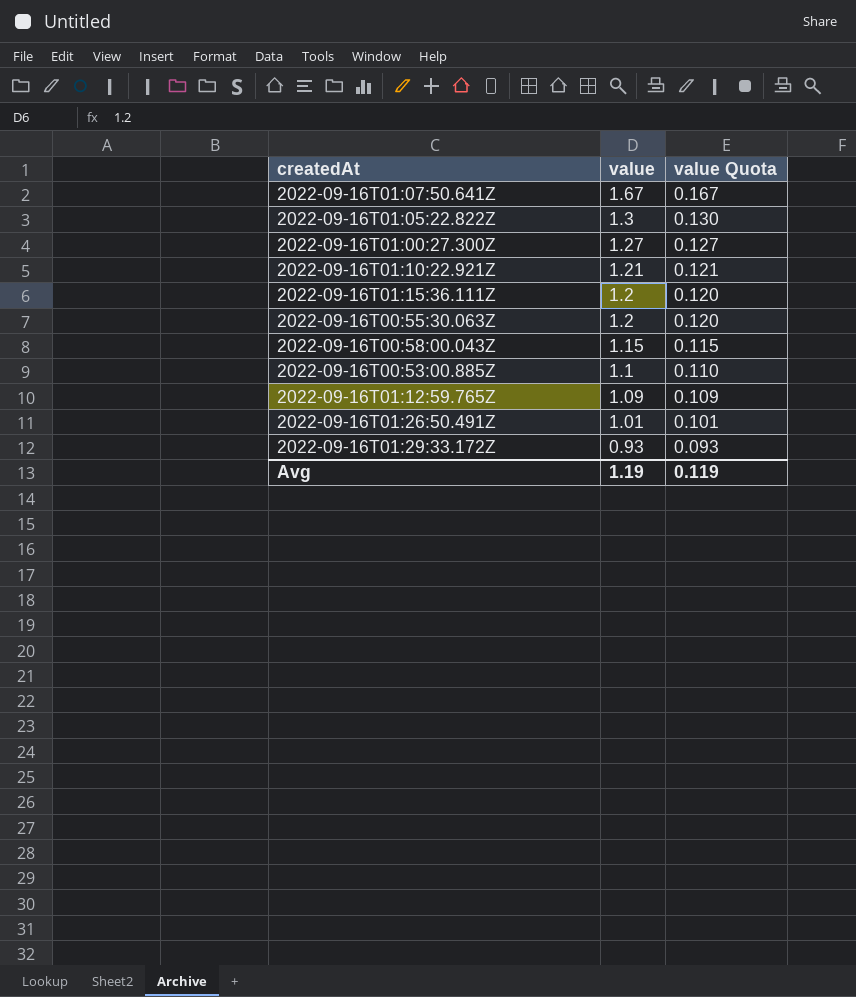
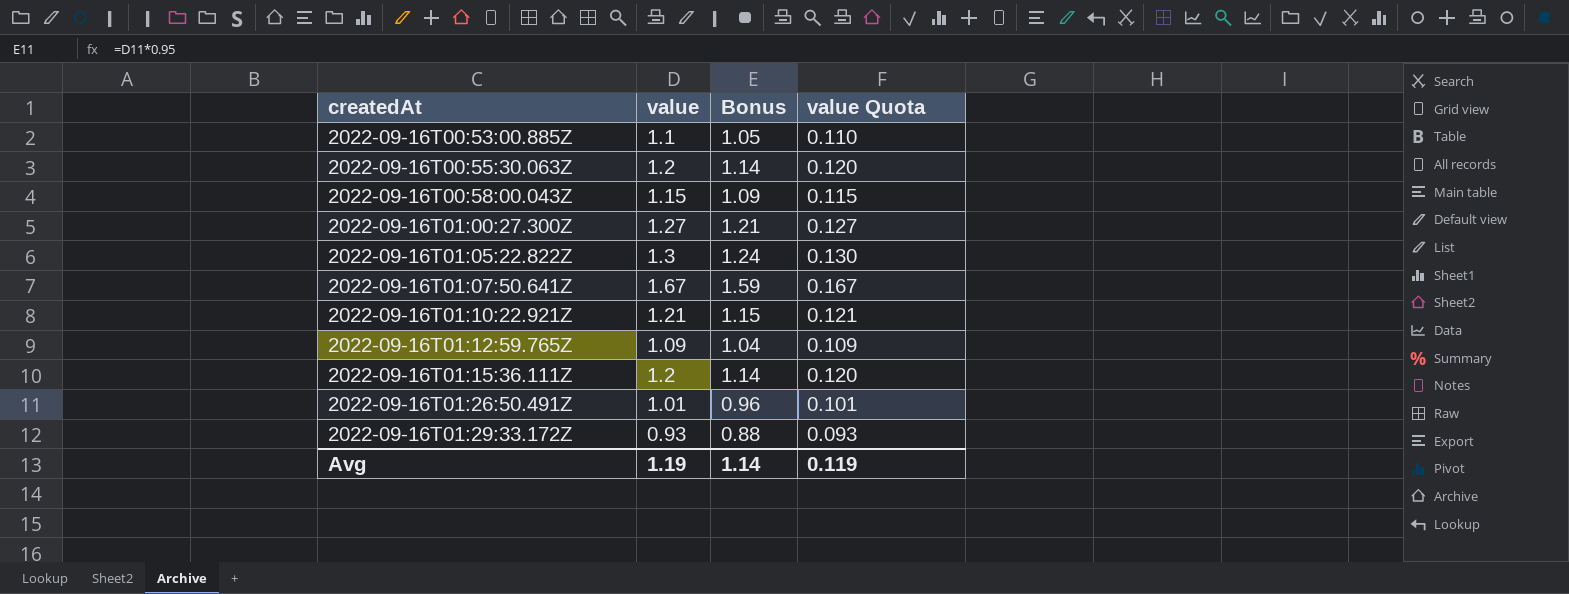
row order: value descending -> createdAt ascending
column Bonus | formula: none -> [value] * 0.95

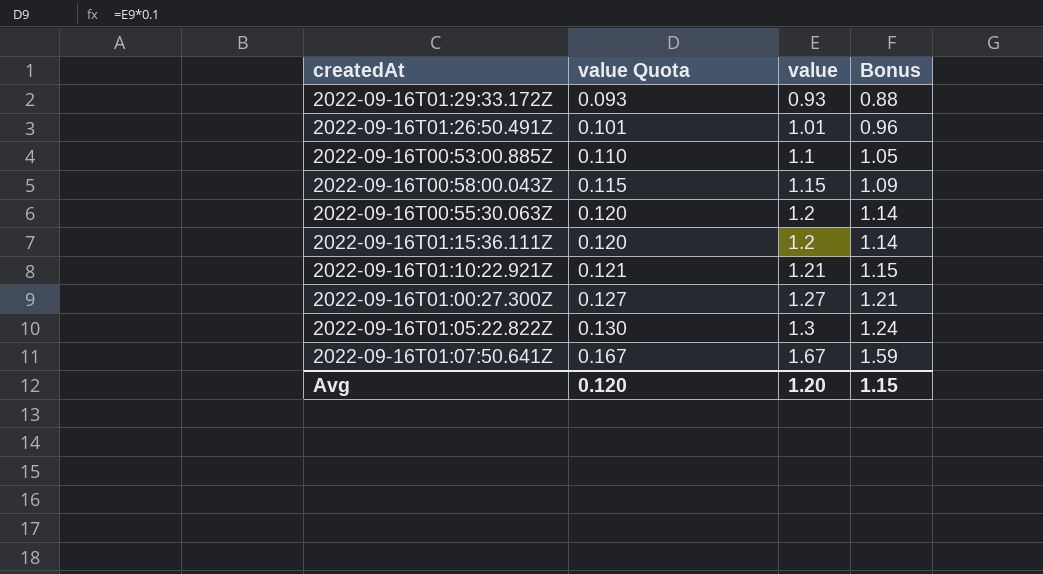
row order: createdAt ascending -> value Quota ascending
column value Quota | position: 4 -> 2
row 2022-09-16T01:12:59.765Z: 1.09 | 1.04 | 0.109 -> none
Avg | value Quota: 0.119 -> 0.120
Avg | value: 1.19 -> 1.20
Avg | Bonus: 1.14 -> 1.15

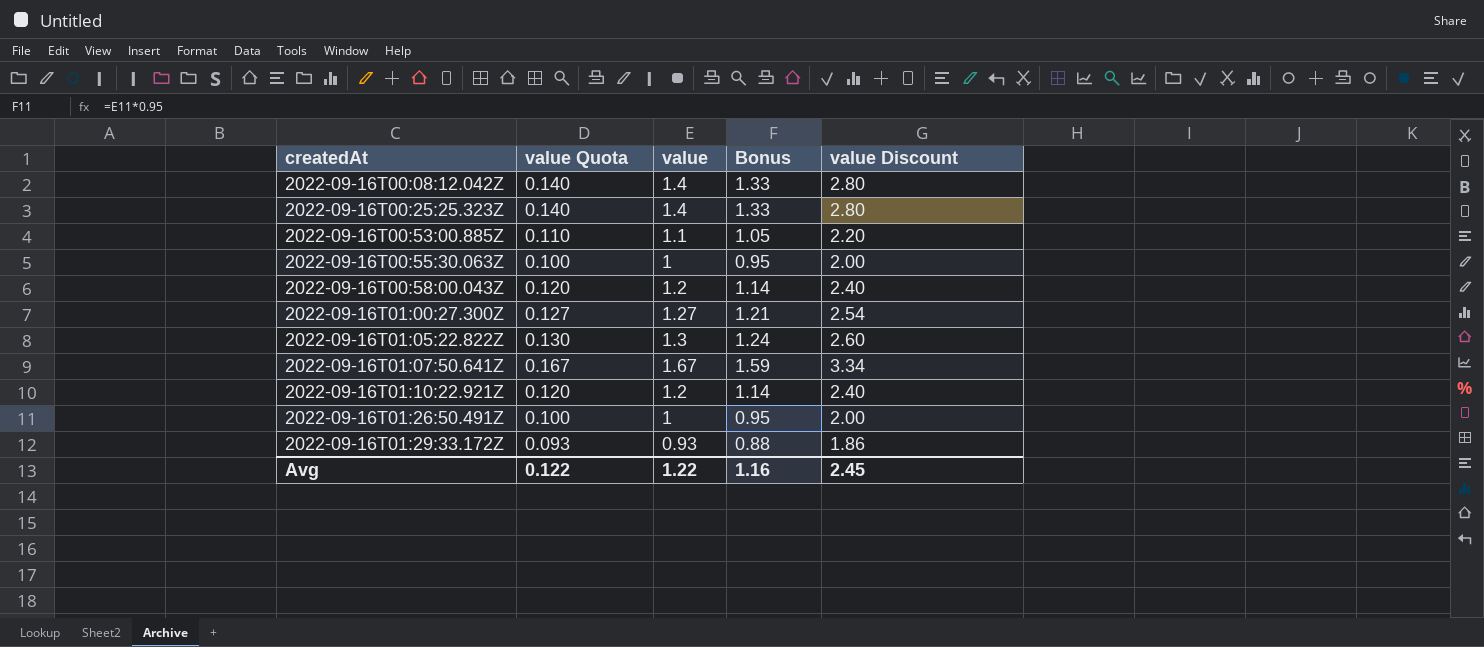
row order: value Quota ascending -> createdAt ascending
column value Discount | formula: none -> [value] * 2
row 2022-09-16T01:15:36.111Z: 0.120 | 1.2 | 1.14 -> none
row 2022-09-16T00:08:12.042Z: none -> 0.140 | 1.4 | 1.33 | 2.80
row 2022-09-16T00:25:25.323Z: none -> 0.140 | 1.4 | 1.33 | 2.80
2022-09-16T00:55:30.063Z | value Quota: 0.120 -> 0.100
2022-09-16T00:55:30.063Z | value: 1.2 -> 1
2022-09-16T00:55:30.063Z | Bonus: 1.14 -> 0.95
2022-09-16T00:58:00.043Z | value Quota: 0.115 -> 0.120
2022-09-16T00:58:00.043Z | value: 1.15 -> 1.2
2022-09-16T00:58:00.043Z | Bonus: 1.09 -> 1.14
2022-09-16T01:10:22.921Z | value Quota: 0.121 -> 0.120
2022-09-16T01:10:22.921Z | value: 1.21 -> 1.2
2022-09-16T01:10:22.921Z | Bonus: 1.15 -> 1.14
2022-09-16T01:26:50.491Z | value Quota: 0.101 -> 0.100
2022-09-16T01:26:50.491Z | value: 1.01 -> 1
2022-09-16T01:26:50.491Z | Bonus: 0.96 -> 0.95
Avg | value Quota: 0.120 -> 0.122
Avg | value: 1.20 -> 1.22
Avg | Bonus: 1.15 -> 1.16

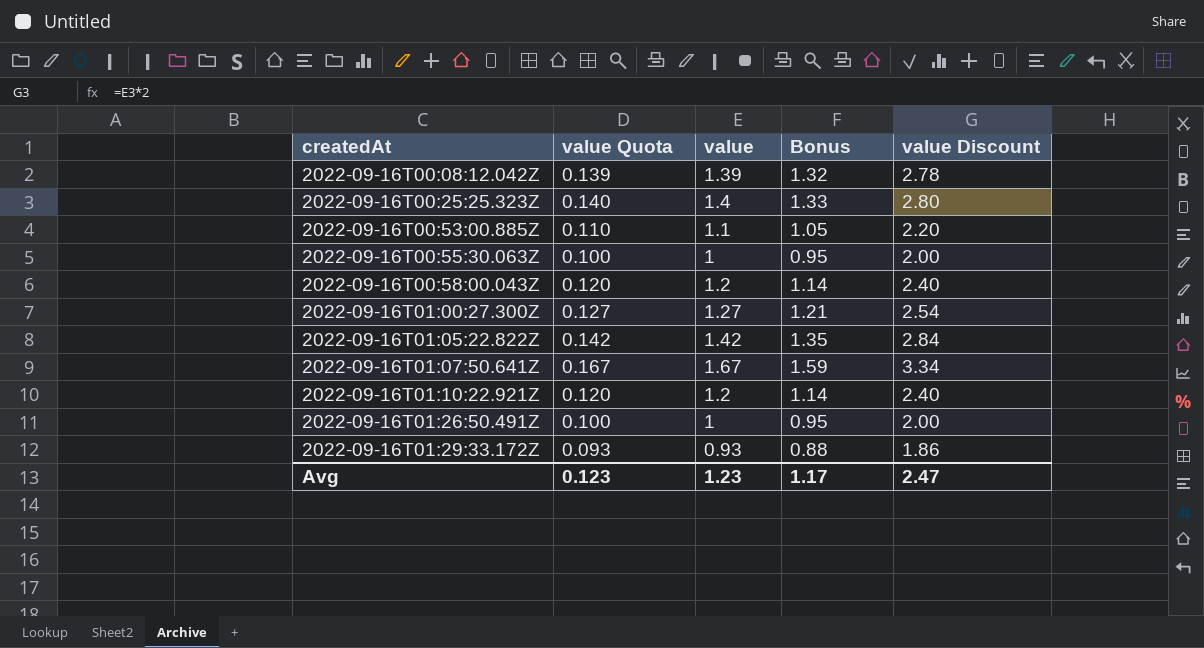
2022-09-16T00:08:12.042Z | value Quota: 0.140 -> 0.139
2022-09-16T00:08:12.042Z | value: 1.4 -> 1.39
2022-09-16T00:08:12.042Z | Bonus: 1.33 -> 1.32
2022-09-16T00:08:12.042Z | value Discount: 2.80 -> 2.78
2022-09-16T01:05:22.822Z | value Quota: 0.130 -> 0.142
2022-09-16T01:05:22.822Z | value: 1.3 -> 1.42
2022-09-16T01:05:22.822Z | Bonus: 1.24 -> 1.35
2022-09-16T01:05:22.822Z | value Discount: 2.60 -> 2.84
Avg | value Quota: 0.122 -> 0.123
Avg | value: 1.22 -> 1.23
Avg | Bonus: 1.16 -> 1.17
Avg | value Discount: 2.45 -> 2.47

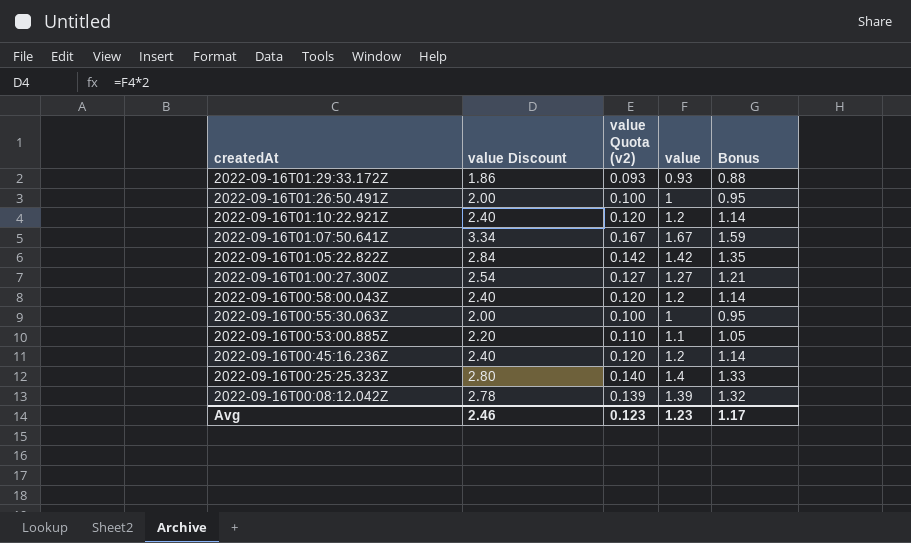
row order: createdAt ascending -> createdAt descending
column value Discount | position: 5 -> 2
column name: value Quota -> value Quota (v2)
row 2022-09-16T00:45:16.236Z: none -> 2.40 | 0.120 | 1.2 | 1.14
Avg | value Discount: 2.47 -> 2.46

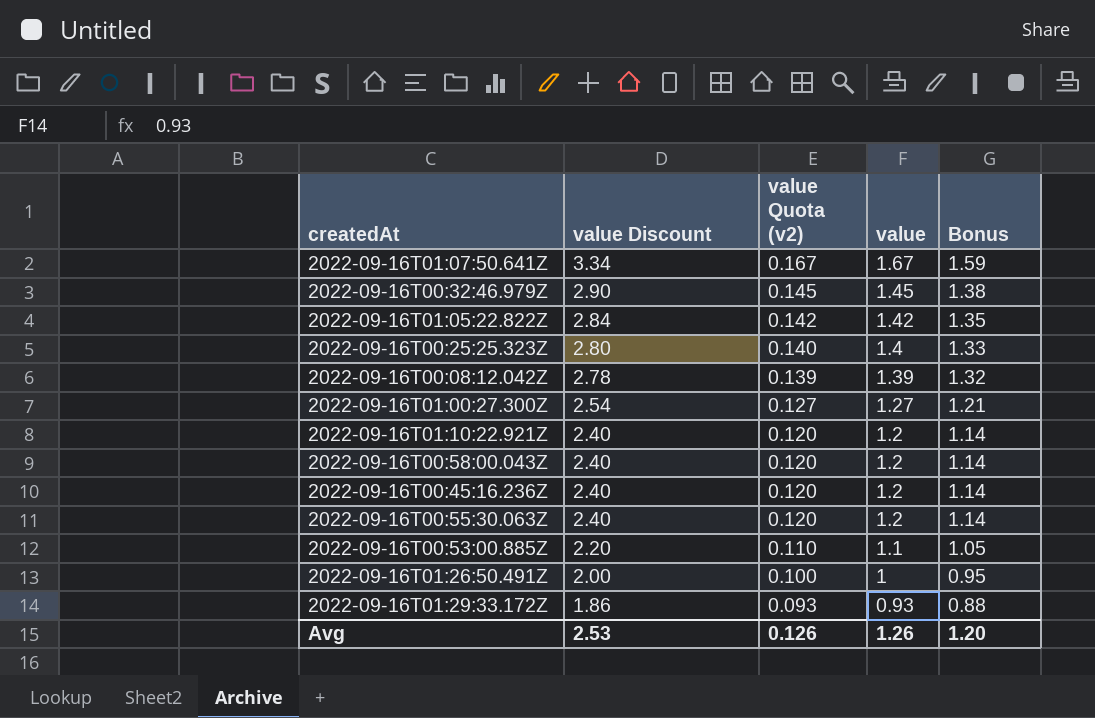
row order: createdAt descending -> value Discount descending
row 2022-09-16T00:32:46.979Z: none -> 2.90 | 0.145 | 1.45 | 1.38
2022-09-16T00:55:30.063Z | value Discount: 2.00 -> 2.40
2022-09-16T00:55:30.063Z | value Quota (v2): 0.100 -> 0.120
2022-09-16T00:55:30.063Z | value: 1 -> 1.2
2022-09-16T00:55:30.063Z | Bonus: 0.95 -> 1.14
Avg | value Discount: 2.46 -> 2.53
Avg | value Quota (v2): 0.123 -> 0.126
Avg | value: 1.23 -> 1.26
Avg | Bonus: 1.17 -> 1.20

